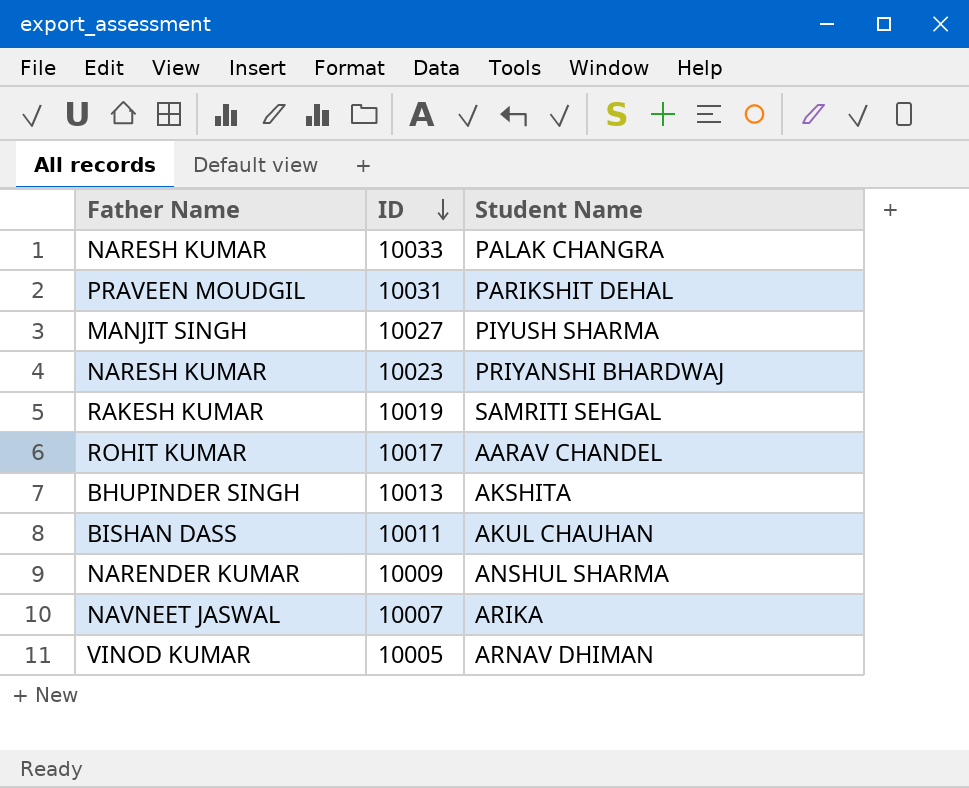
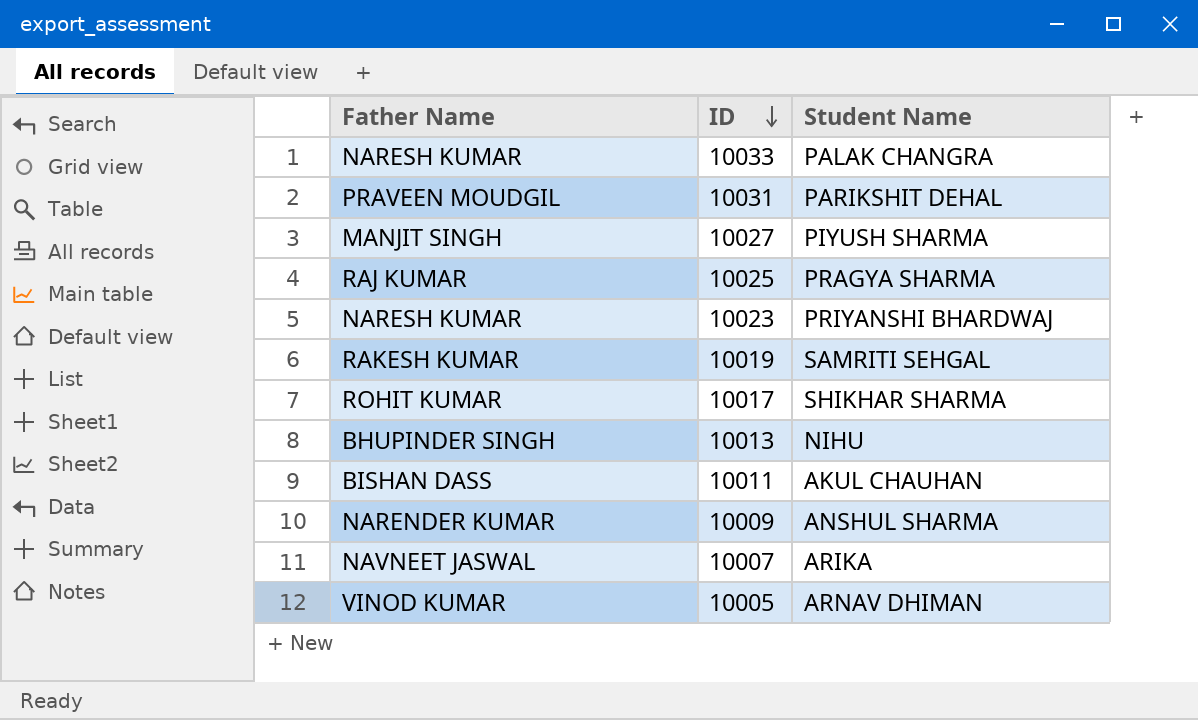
row 10025: none -> RAJ KUMAR | PRAGYA SHARMA
10017 | Student Name: AARAV CHANDEL -> SHIKHAR SHARMA
10013 | Student Name: AKSHITA -> NIHU

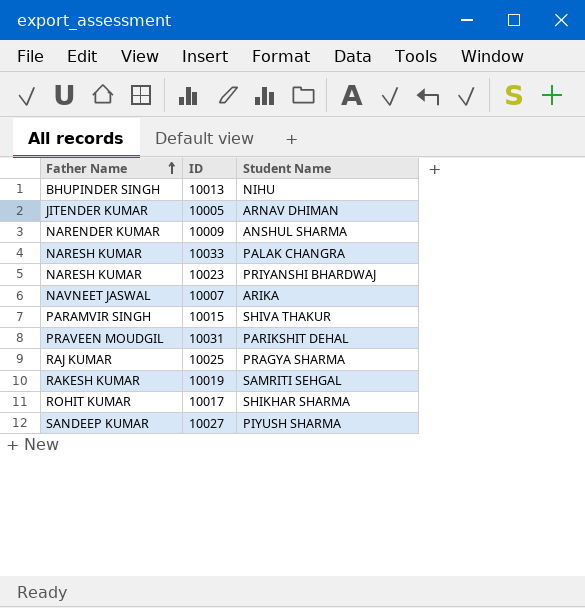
row order: ID descending -> Father Name ascending
row 10011: BISHAN DASS | AKUL CHAUHAN -> none
10005 | Father Name: VINOD KUMAR -> JITENDER KUMAR
row 10015: none -> PARAMVIR SINGH | SHIVA THAKUR
10027 | Father Name: MANJIT SINGH -> SANDEEP KUMAR

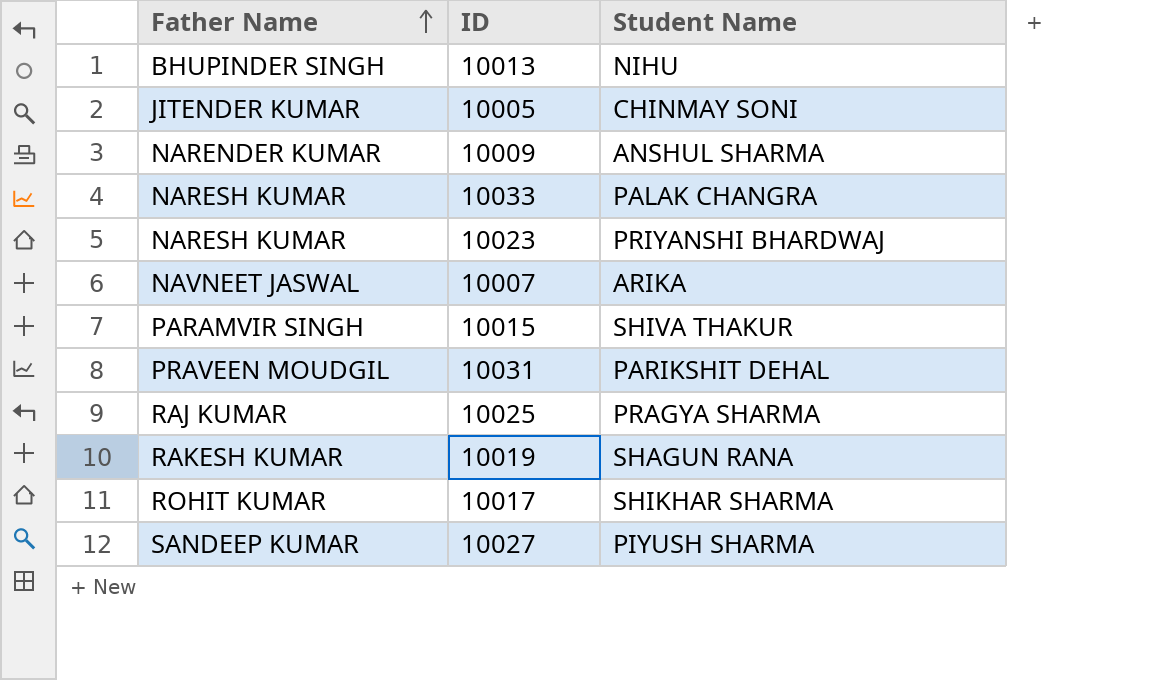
10005 | Student Name: ARNAV DHIMAN -> CHINMAY SONI
10019 | Student Name: SAMRITI SEHGAL -> SHAGUN RANA

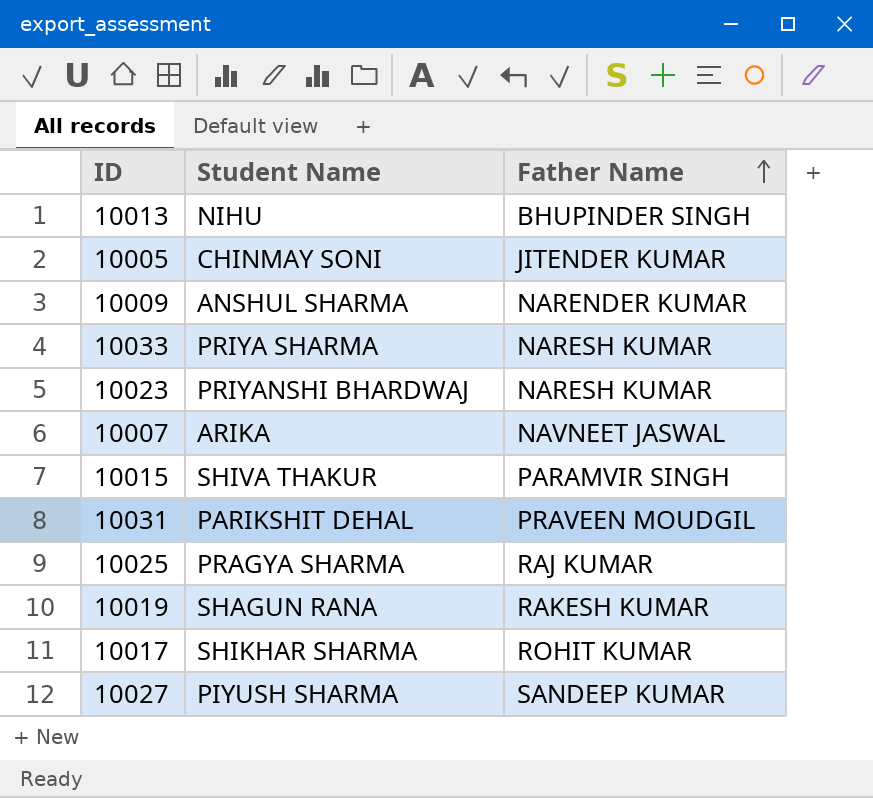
column Father Name | position: 1 -> 3
10033 | Student Name: PALAK CHANGRA -> PRIYA SHARMA

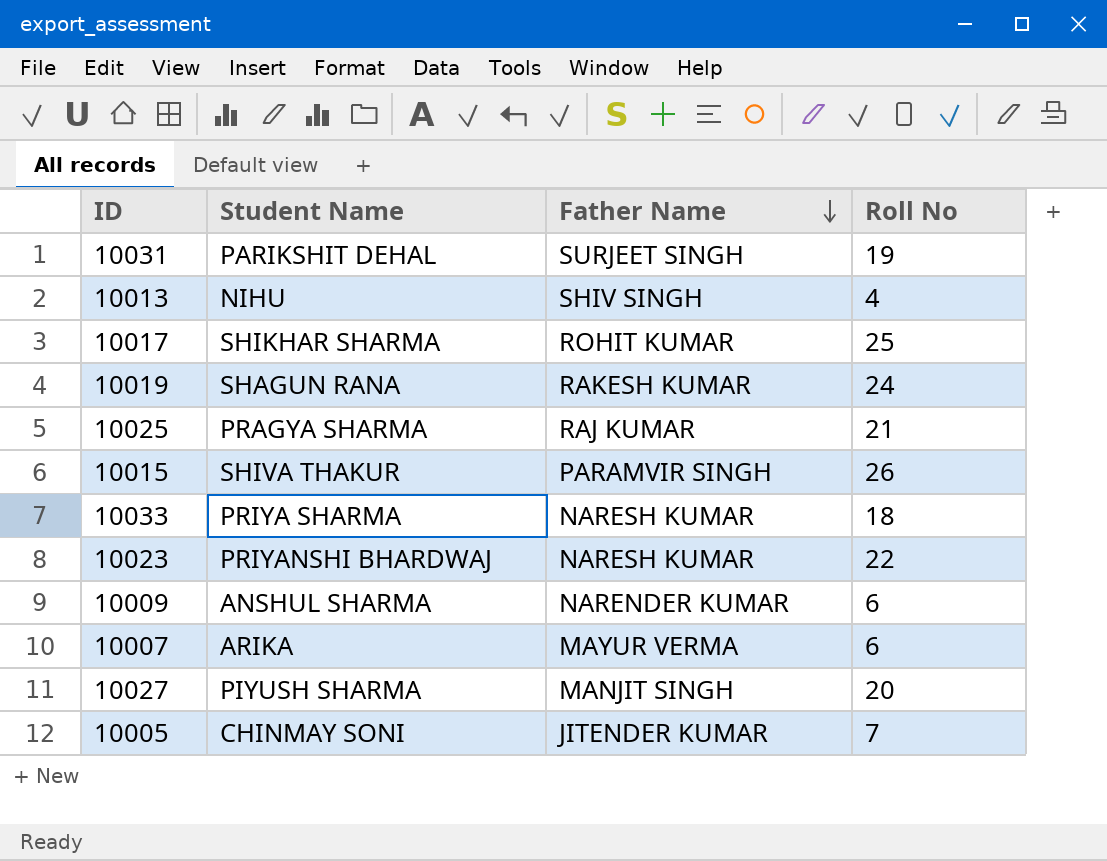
row order: Father Name ascending -> Father Name descending
column Roll No | position: none -> 4
10031 | Father Name: PRAVEEN MOUDGIL -> SURJEET SINGH
10013 | Father Name: BHUPINDER SINGH -> SHIV SINGH
10007 | Father Name: NAVNEET JASWAL -> MAYUR VERMA
10027 | Father Name: SANDEEP KUMAR -> MANJIT SINGH

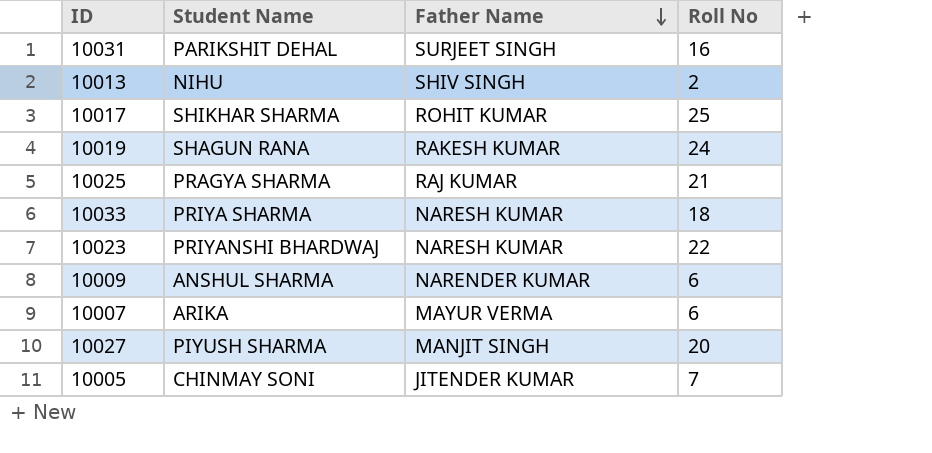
row 10015: SHIVA THAKUR | PARAMVIR SINGH | 26 -> none
10031 | Roll No: 19 -> 16
10013 | Roll No: 4 -> 2

